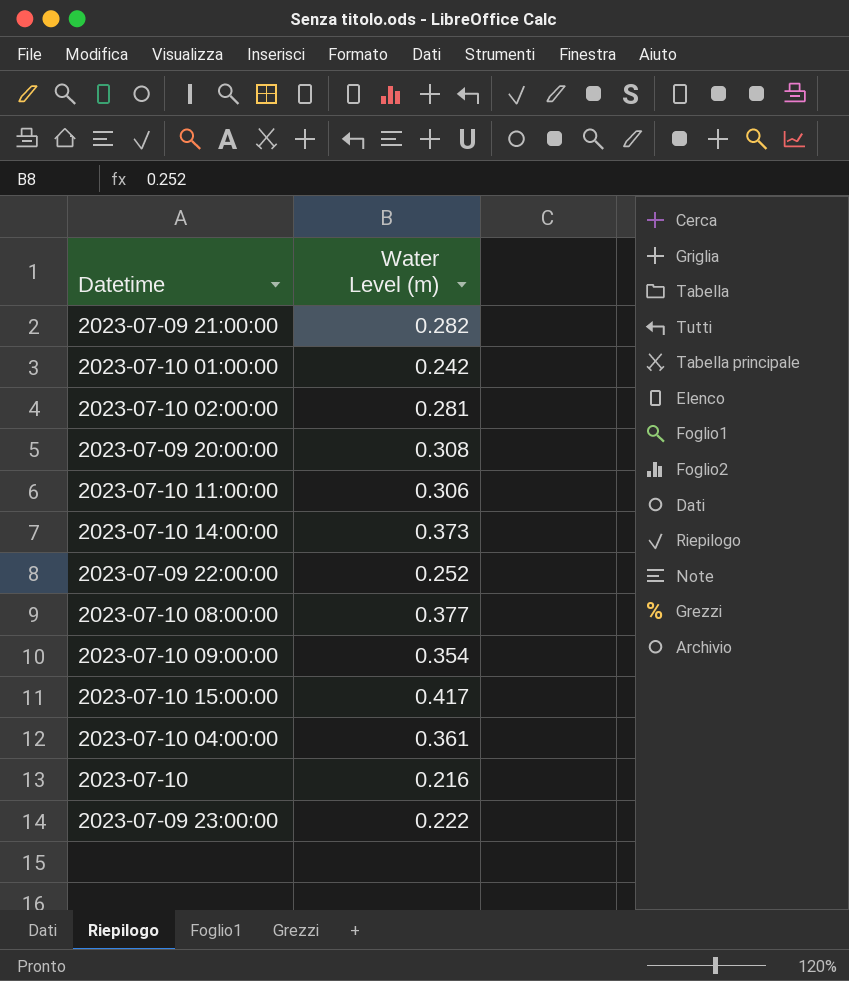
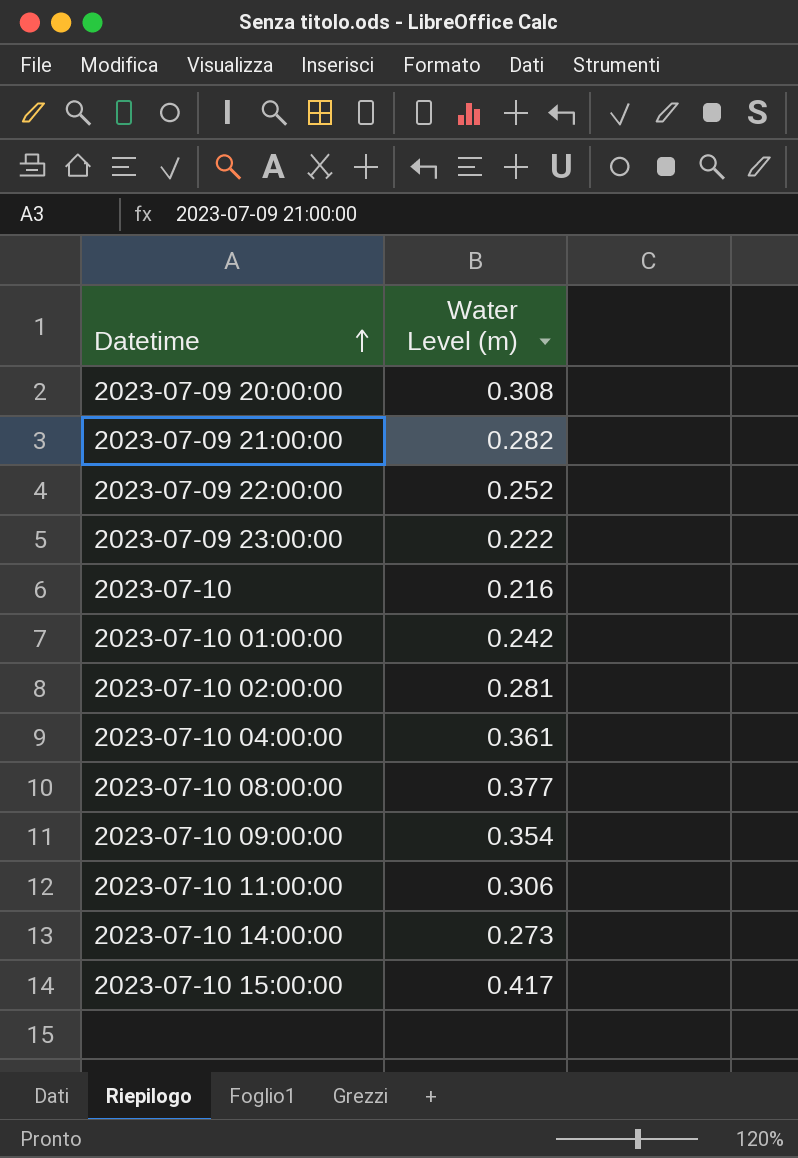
row order: none -> Datetime ascending
2023-07-10 14:00:00 | Water Level (m): 0.373 -> 0.273

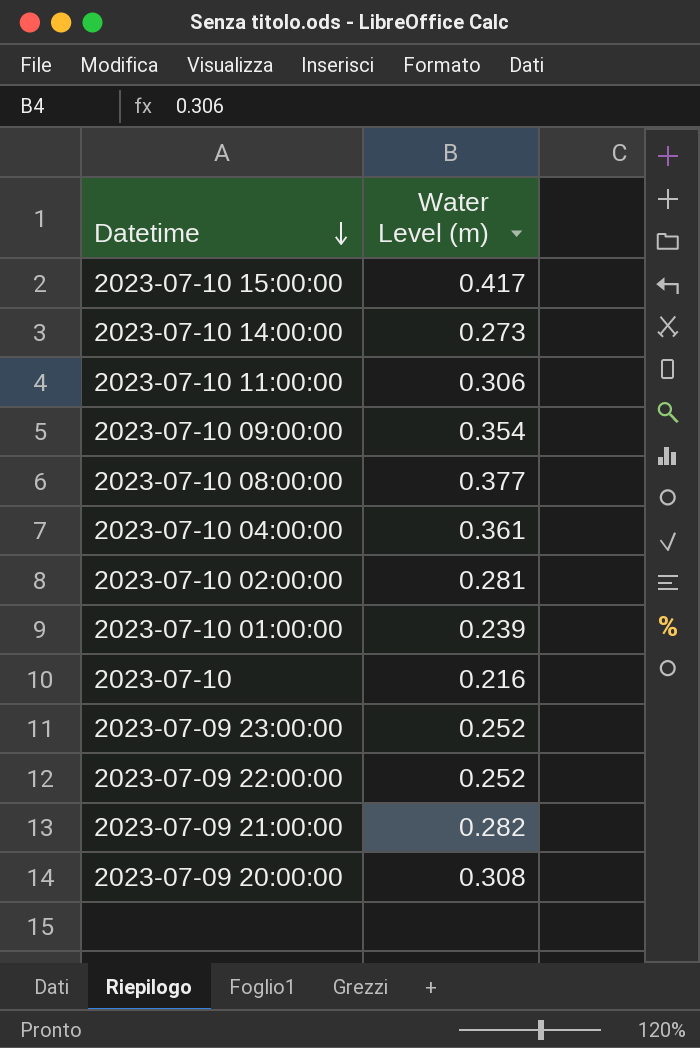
row order: Datetime ascending -> Datetime descending
2023-07-10 01:00:00 | Water Level (m): 0.242 -> 0.239
2023-07-09 23:00:00 | Water Level (m): 0.222 -> 0.252

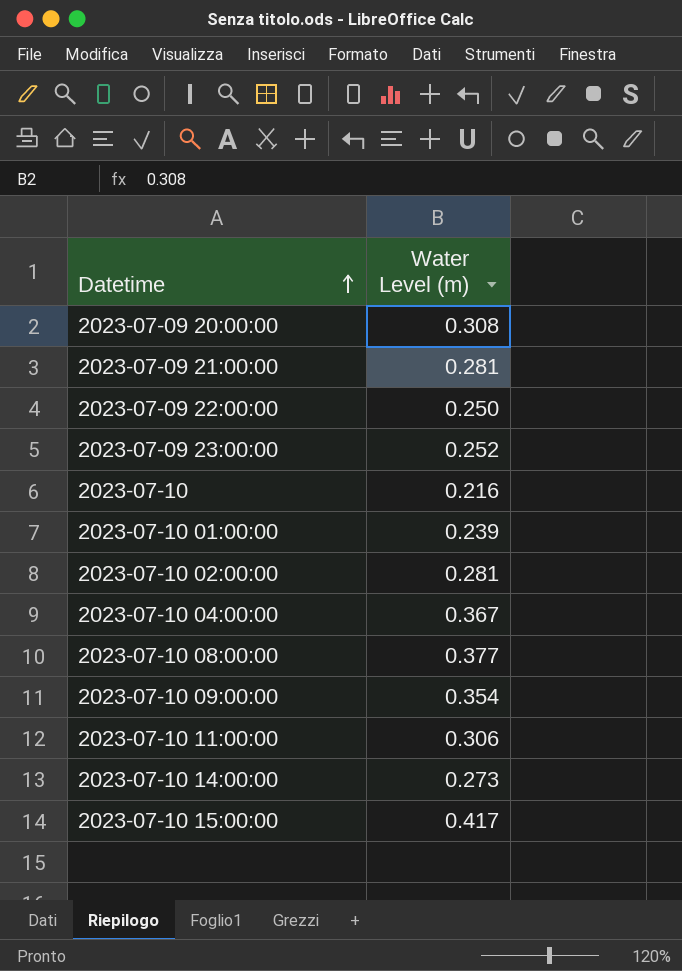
row order: Datetime descending -> Datetime ascending
2023-07-09 21:00:00 | Water Level (m): 0.282 -> 0.281
2023-07-09 22:00:00 | Water Level (m): 0.252 -> 0.250
2023-07-10 04:00:00 | Water Level (m): 0.361 -> 0.367

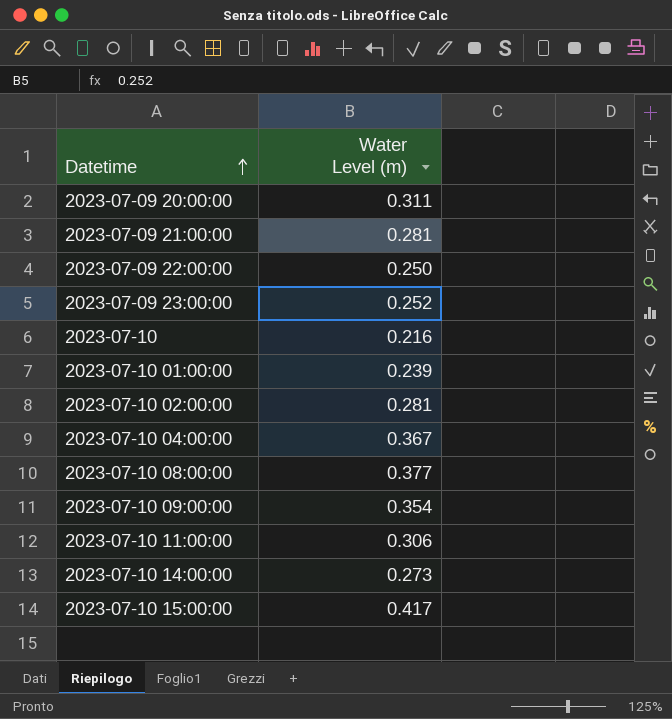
2023-07-09 20:00:00 | Water Level (m): 0.308 -> 0.311

